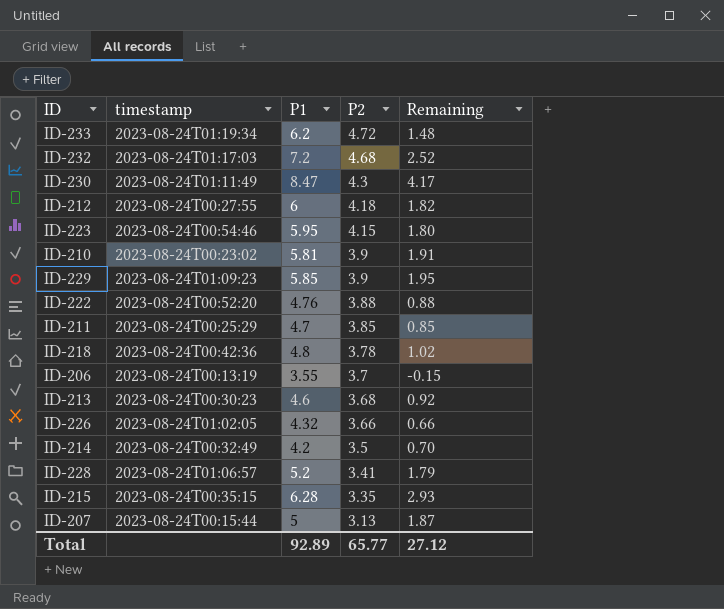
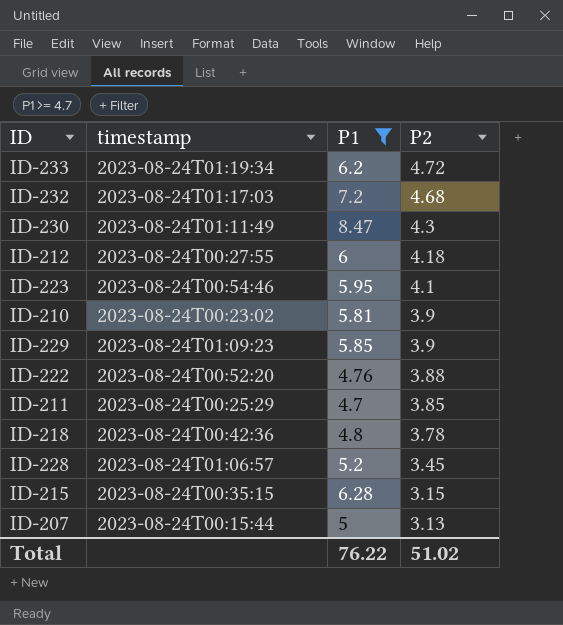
filter: none -> P1 >= 4.7
column Remaining | formula: [P1] - [P2] -> none
ID-223 | P2: 4.15 -> 4.1
ID-228 | P2: 3.41 -> 3.45
ID-215 | P2: 3.35 -> 3.15
Total | P1: 92.89 -> 76.22
Total | P2: 65.77 -> 51.02

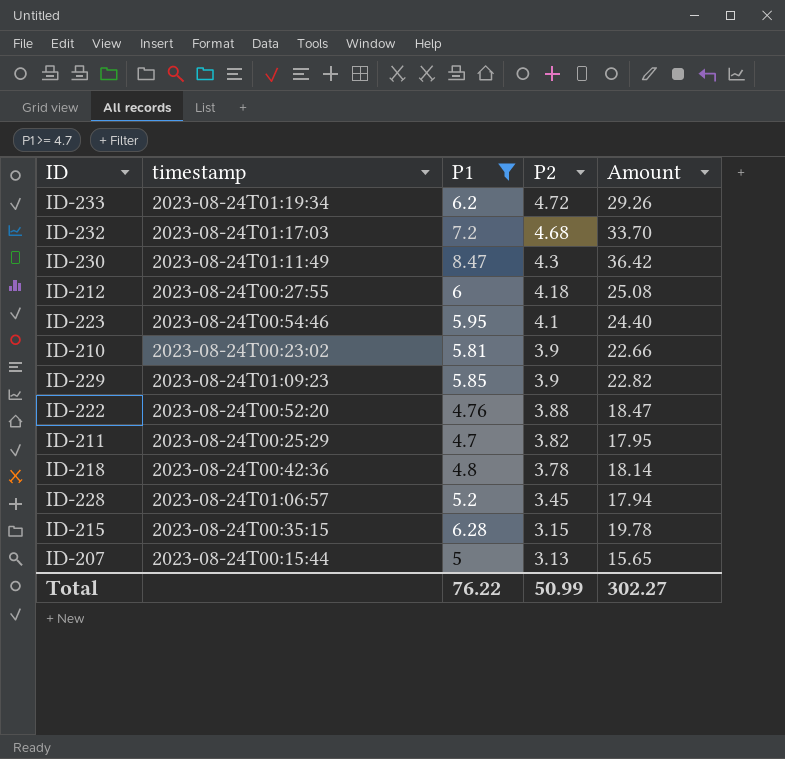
column Amount | formula: none -> [P1] * [P2]
ID-211 | P2: 3.85 -> 3.82
Total | P2: 51.02 -> 50.99

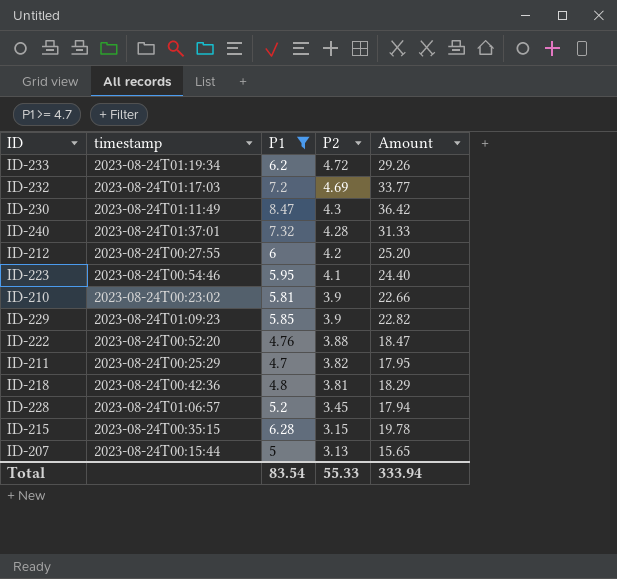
ID-232 | P2: 4.68 -> 4.69
ID-232 | Amount: 33.70 -> 33.77
row ID-240: none -> 2023-08-24T01:37:01 | 7.32 | 4.28 | 31.33
ID-212 | P2: 4.18 -> 4.2
ID-212 | Amount: 25.08 -> 25.20
ID-218 | P2: 3.78 -> 3.81
ID-218 | Amount: 18.14 -> 18.29
Total | P1: 76.22 -> 83.54
Total | P2: 50.99 -> 55.33
Total | Amount: 302.27 -> 333.94

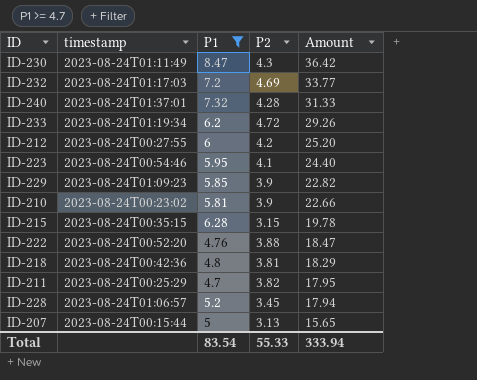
row order: P2 descending -> Amount descending

